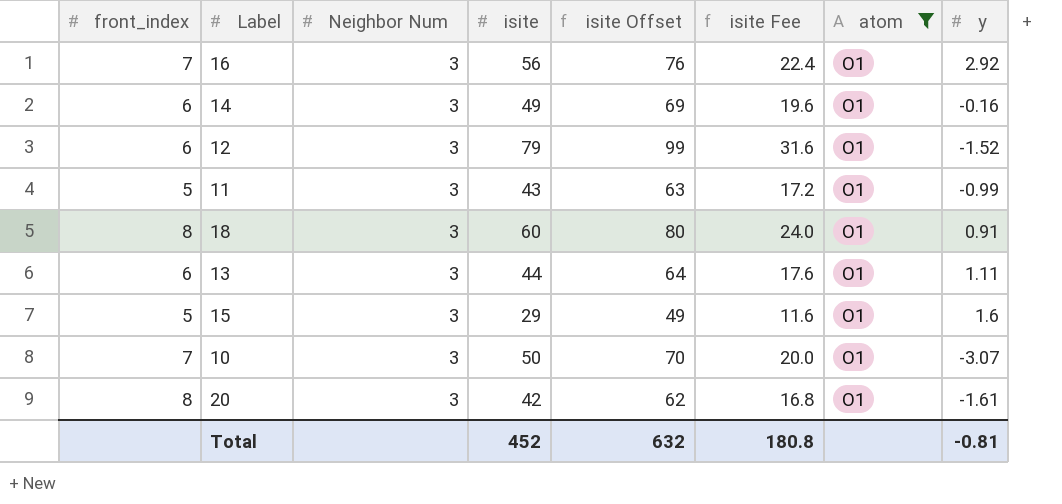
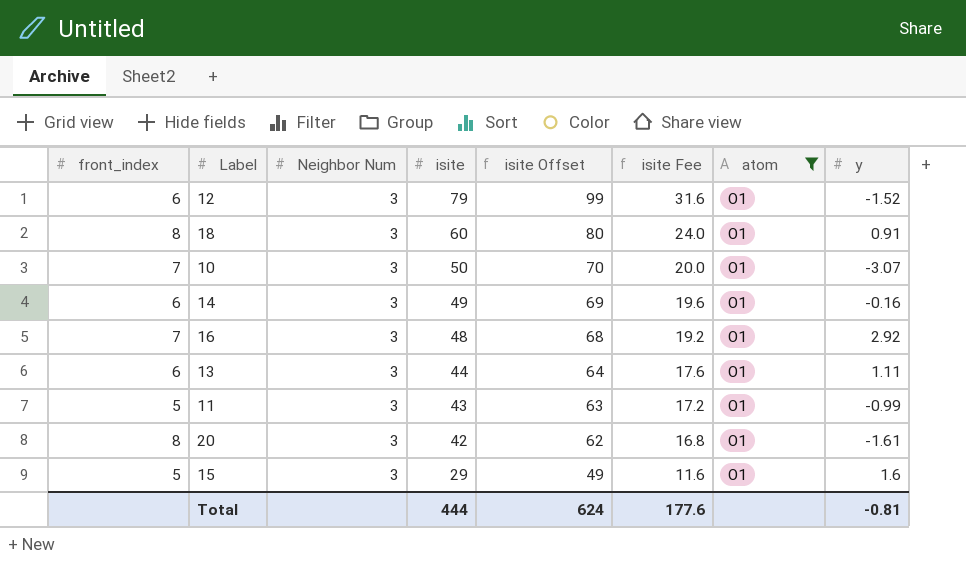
row order: none -> isite descending
16 | isite: 56 -> 48
16 | isite Offset: 76 -> 68
16 | isite Fee: 22.4 -> 19.2
Total | isite: 452 -> 444
Total | isite Offset: 632 -> 624
Total | isite Fee: 180.8 -> 177.6

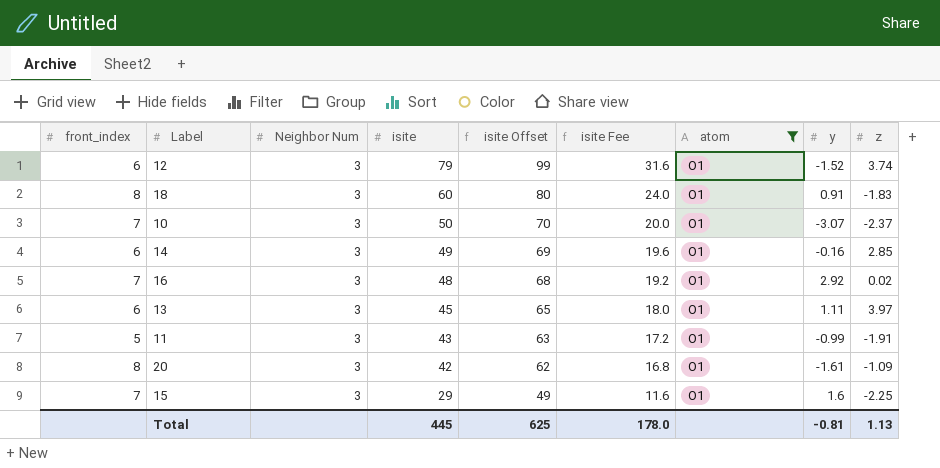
column z | position: none -> 9
13 | isite: 44 -> 45
13 | isite Offset: 64 -> 65
13 | isite Fee: 17.6 -> 18.0
15 | front_index: 5 -> 7
Total | isite: 444 -> 445
Total | isite Offset: 624 -> 625
Total | isite Fee: 177.6 -> 178.0

